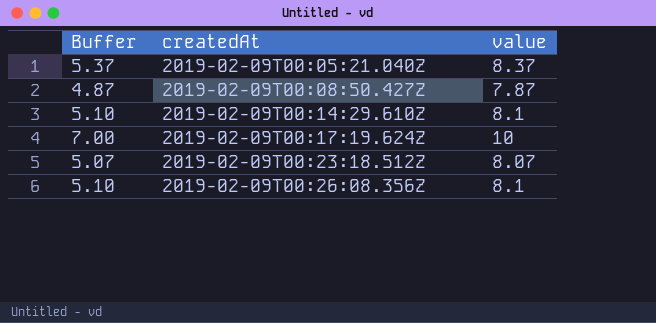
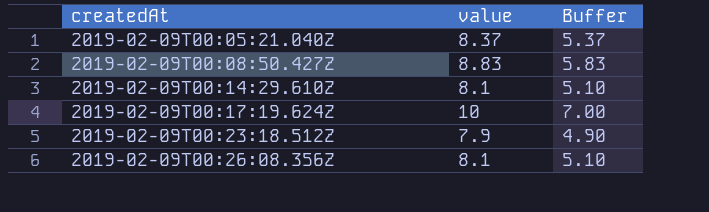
column Buffer | position: 1 -> 3
2019-02-09T00:08:50.427Z | value: 7.87 -> 8.83
2019-02-09T00:08:50.427Z | Buffer: 4.87 -> 5.83
2019-02-09T00:23:18.512Z | value: 8.07 -> 7.9
2019-02-09T00:23:18.512Z | Buffer: 5.07 -> 4.90

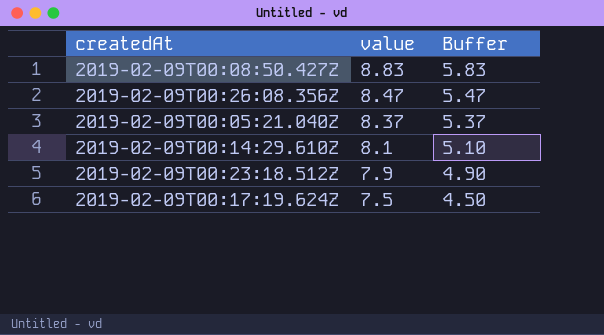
row order: createdAt ascending -> value descending
2019-02-09T00:26:08.356Z | value: 8.1 -> 8.47
2019-02-09T00:26:08.356Z | Buffer: 5.10 -> 5.47
2019-02-09T00:17:19.624Z | value: 10 -> 7.5
2019-02-09T00:17:19.624Z | Buffer: 7.00 -> 4.50

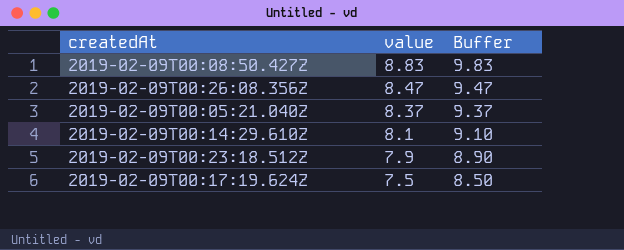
column Buffer | formula: [value] - 3 -> [value] + 1

